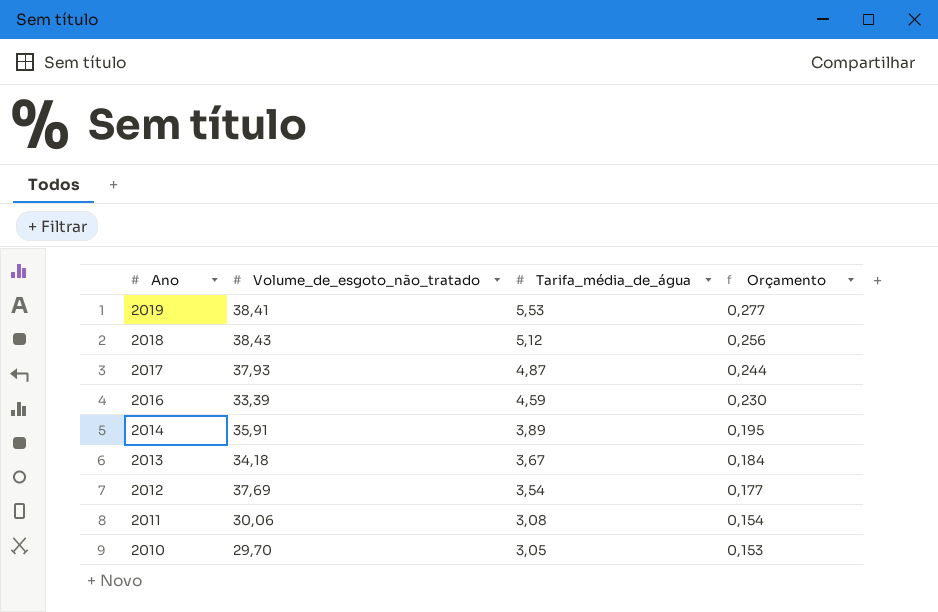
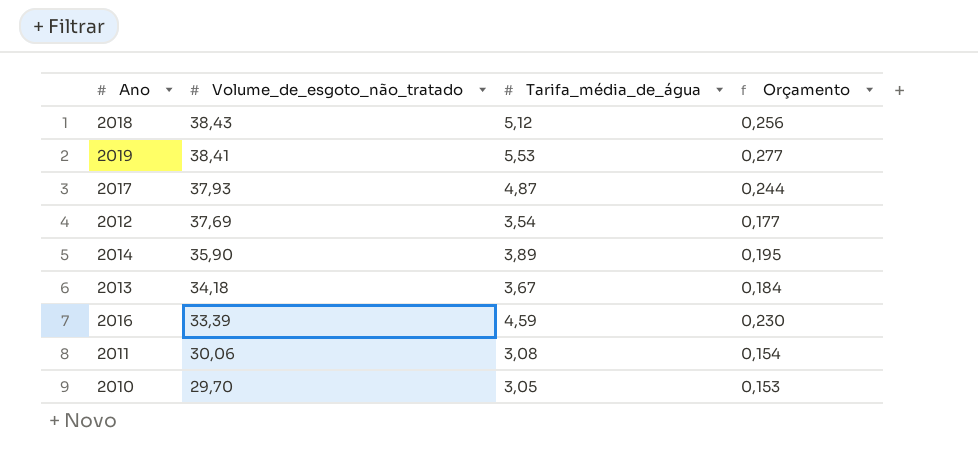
row order: Ano descending -> Volume_de_esgoto_não_tratado descending
2014 | Volume_de_esgoto_não_tratado: 35,91 -> 35,90

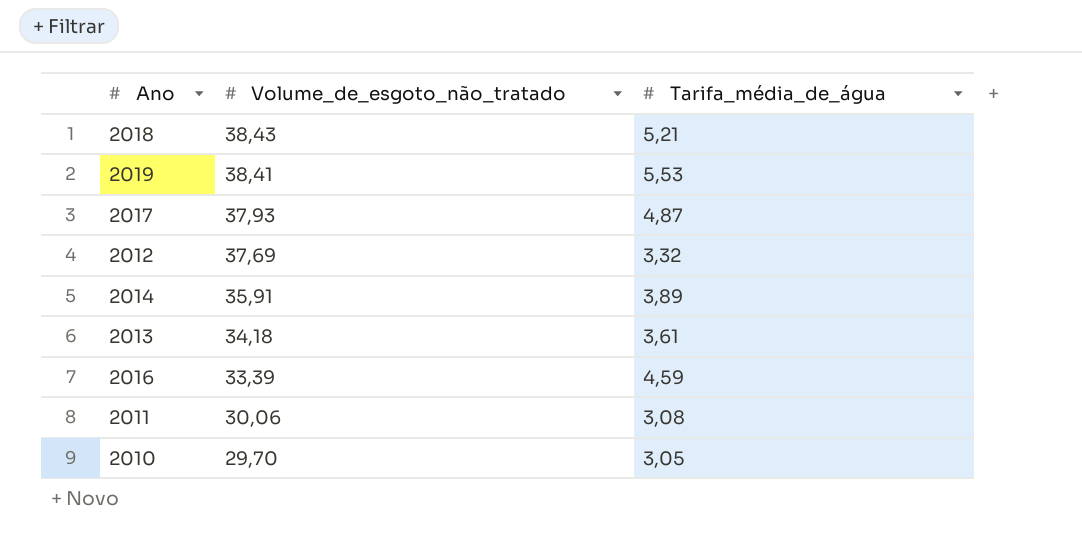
column Orçamento | formula: [Tarifa_média_de_água] * 0,05 -> none
2018 | Tarifa_média_de_água: 5,12 -> 5,21
2012 | Tarifa_média_de_água: 3,54 -> 3,32
2014 | Volume_de_esgoto_não_tratado: 35,90 -> 35,91
2013 | Tarifa_média_de_água: 3,67 -> 3,61

